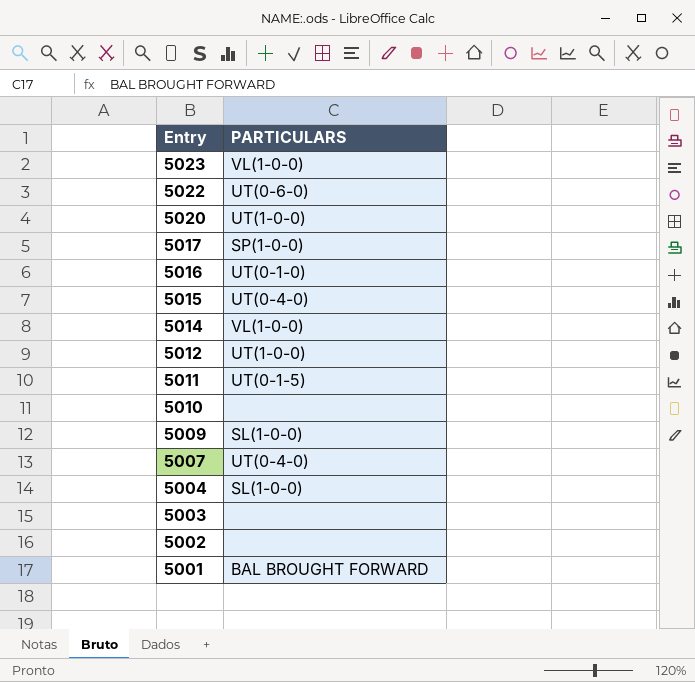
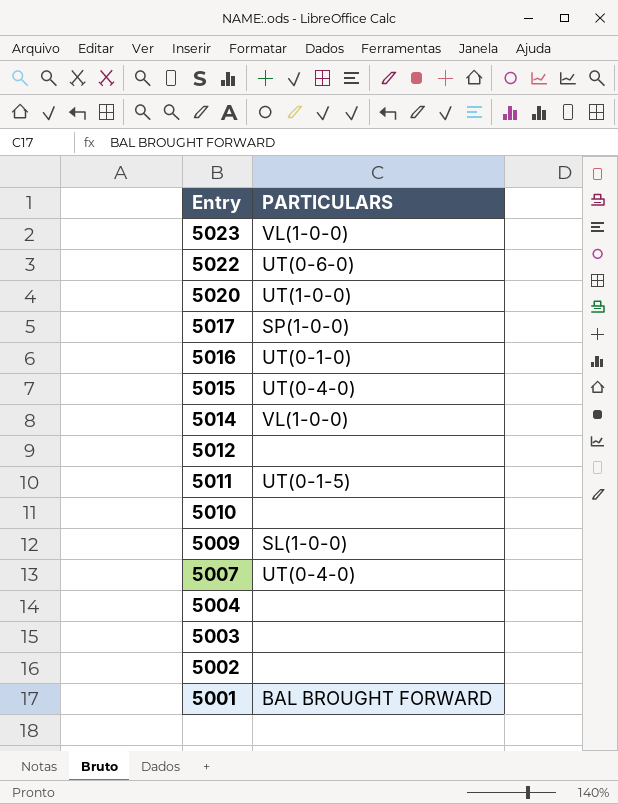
5012 | PARTICULARS: UT(1-0-0) -> none
5004 | PARTICULARS: SL(1-0-0) -> none

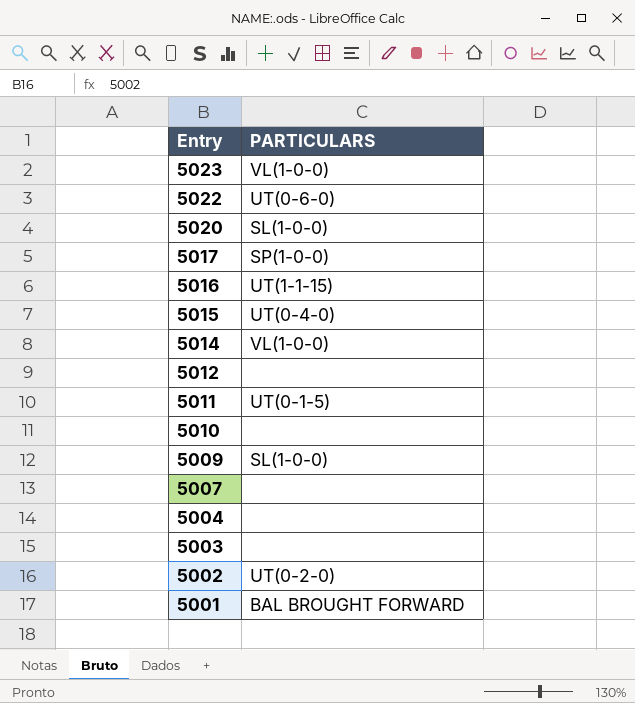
5020 | PARTICULARS: UT(1-0-0) -> SL(1-0-0)
5016 | PARTICULARS: UT(0-1-0) -> UT(1-1-15)
5007 | PARTICULARS: UT(0-4-0) -> none
5002 | PARTICULARS: none -> UT(0-2-0)

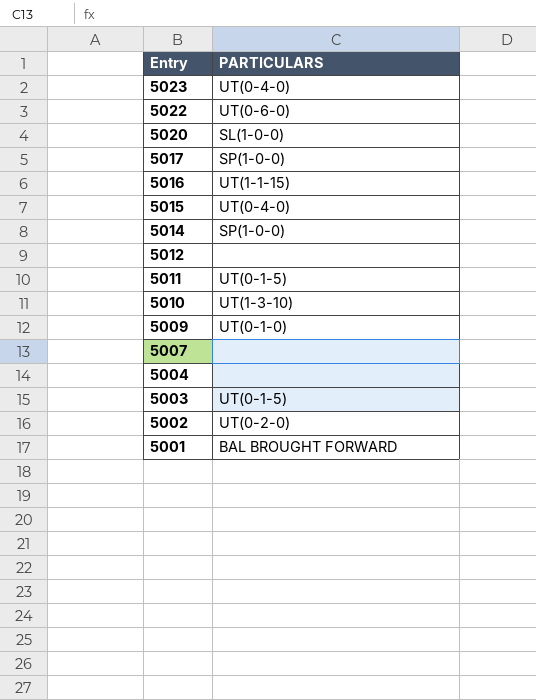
5023 | PARTICULARS: VL(1-0-0) -> UT(0-4-0)
5014 | PARTICULARS: VL(1-0-0) -> SP(1-0-0)
5010 | PARTICULARS: none -> UT(1-3-10)
5009 | PARTICULARS: SL(1-0-0) -> UT(0-1-0)
5003 | PARTICULARS: none -> UT(0-1-5)

